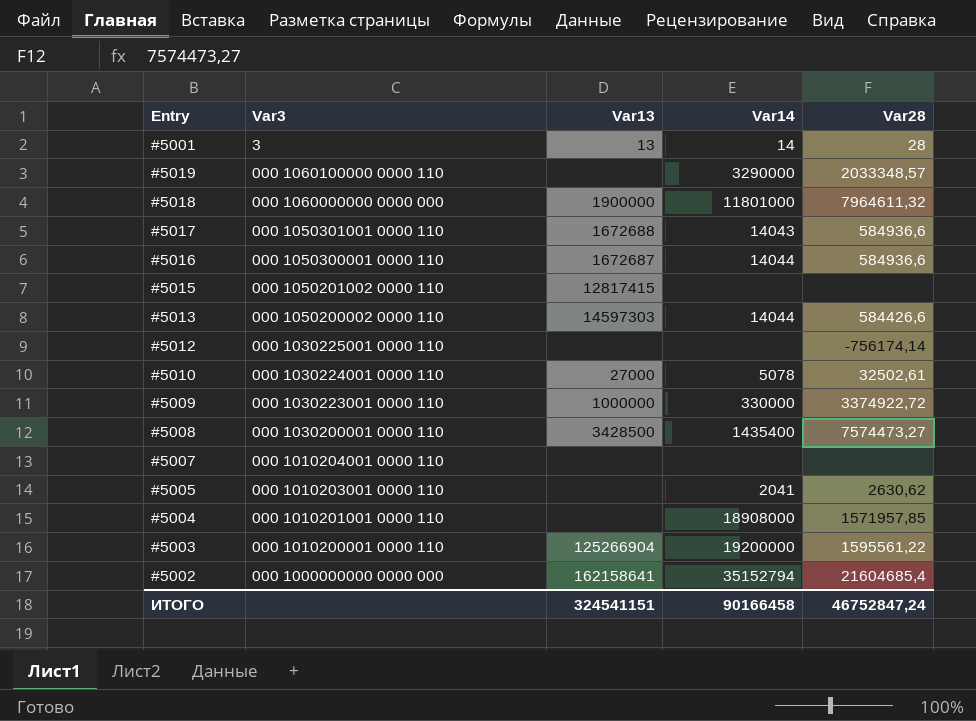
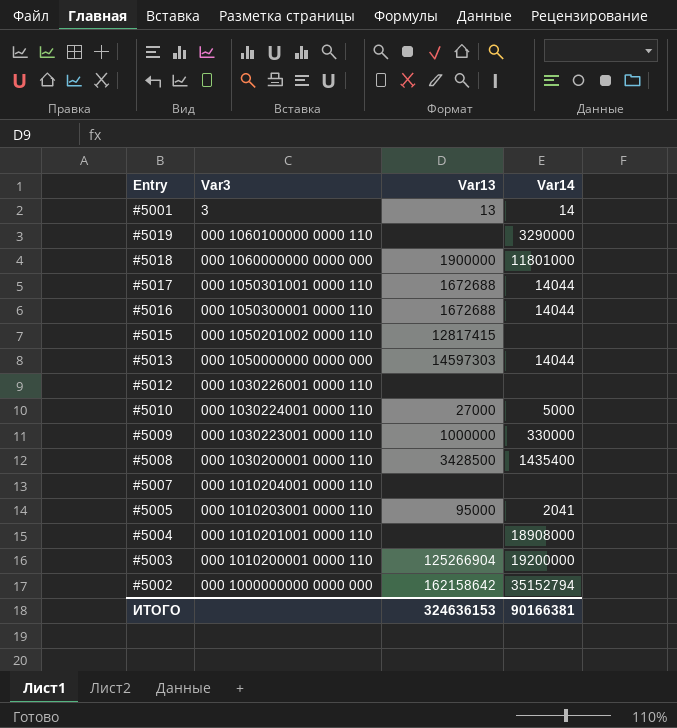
column Var28 | position: 5 -> none
#5017 | Var14: 14043 -> 14044
#5016 | Var13: 1672687 -> 1672688
#5013 | Var3: 000 1050200002 0000 110 -> 000 1050000000 0000 000
#5012 | Var3: 000 1030225001 0000 110 -> 000 1030226001 0000 110
#5010 | Var14: 5078 -> 5000
#5005 | Var13: none -> 95000
#5002 | Var13: 162158641 -> 162158642
ИТОГО | Var13: 324541151 -> 324636153
ИТОГО | Var14: 90166458 -> 90166381

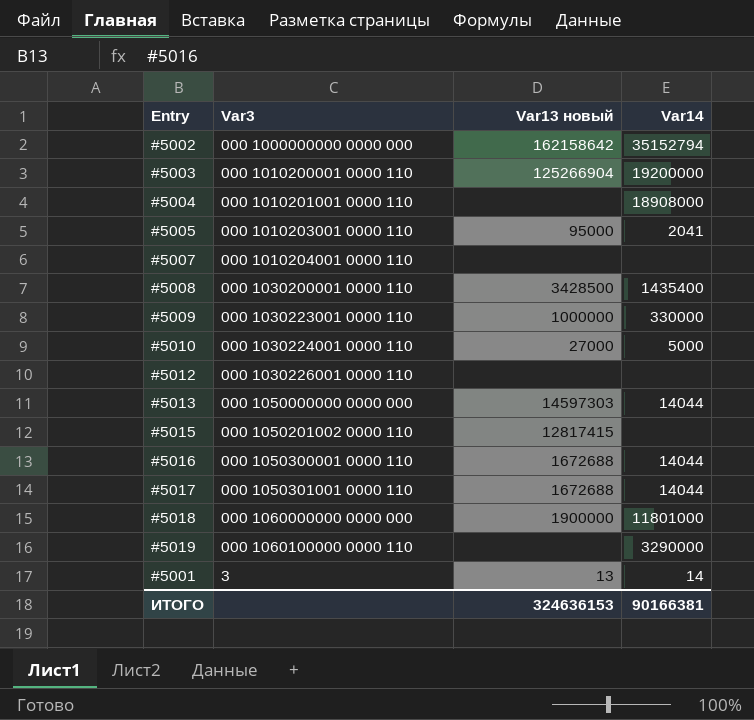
row order: Var3 descending -> Var3 ascending
column name: Var13 -> Var13 новый

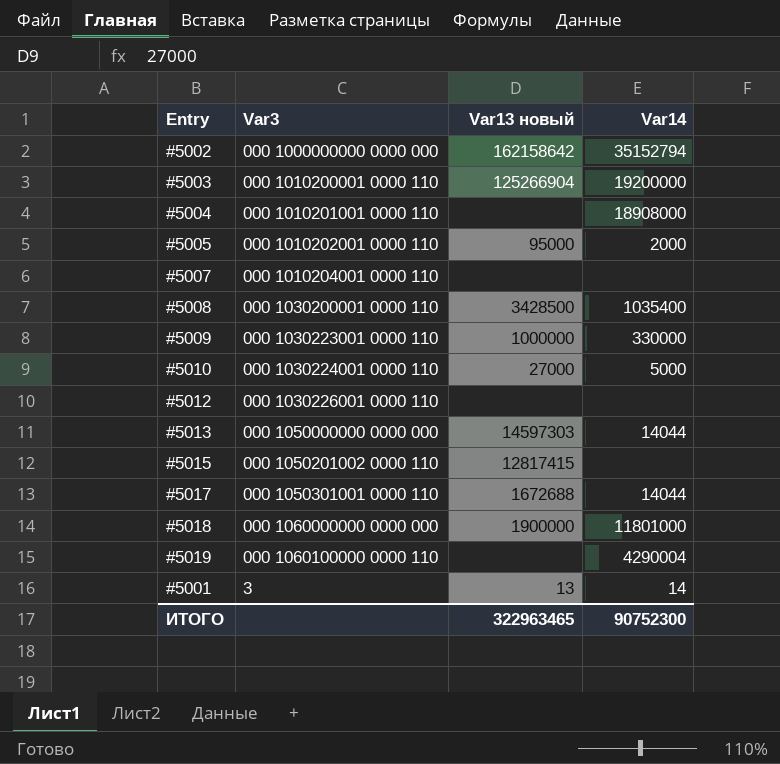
row #5016: 000 1050300001 0000 110 | 1672688 | 14044 -> none
#5005 | Var3: 000 1010203001 0000 110 -> 000 1010202001 0000 110
#5005 | Var14: 2041 -> 2000
#5008 | Var14: 1435400 -> 1035400
#5019 | Var14: 3290000 -> 4290004
ИТОГО | Var13 новый: 324636153 -> 322963465
ИТОГО | Var14: 90166381 -> 90752300

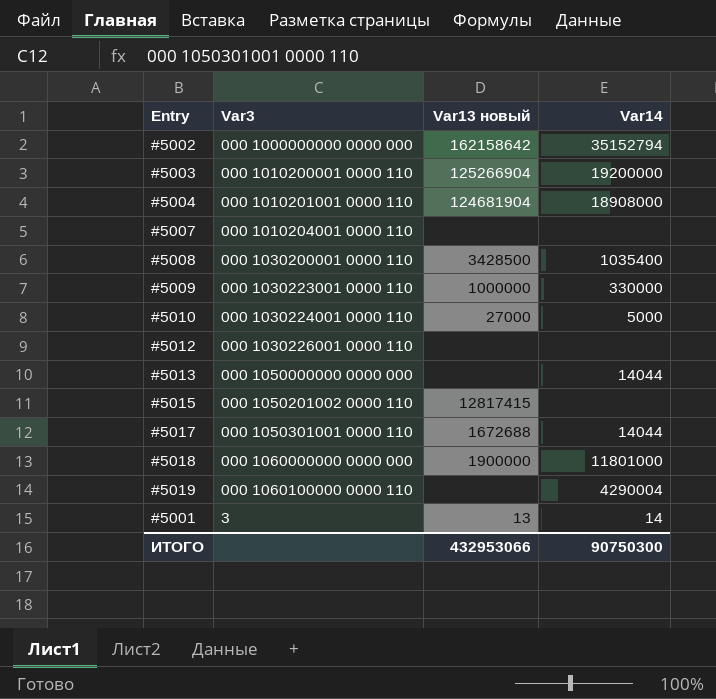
row #5005: 000 1010202001 0000 110 | 95000 | 2000 -> none
#5004 | Var13 новый: none -> 124681904
#5013 | Var13 новый: 14597303 -> none
ИТОГО | Var13 новый: 322963465 -> 432953066
ИТОГО | Var14: 90752300 -> 90750300

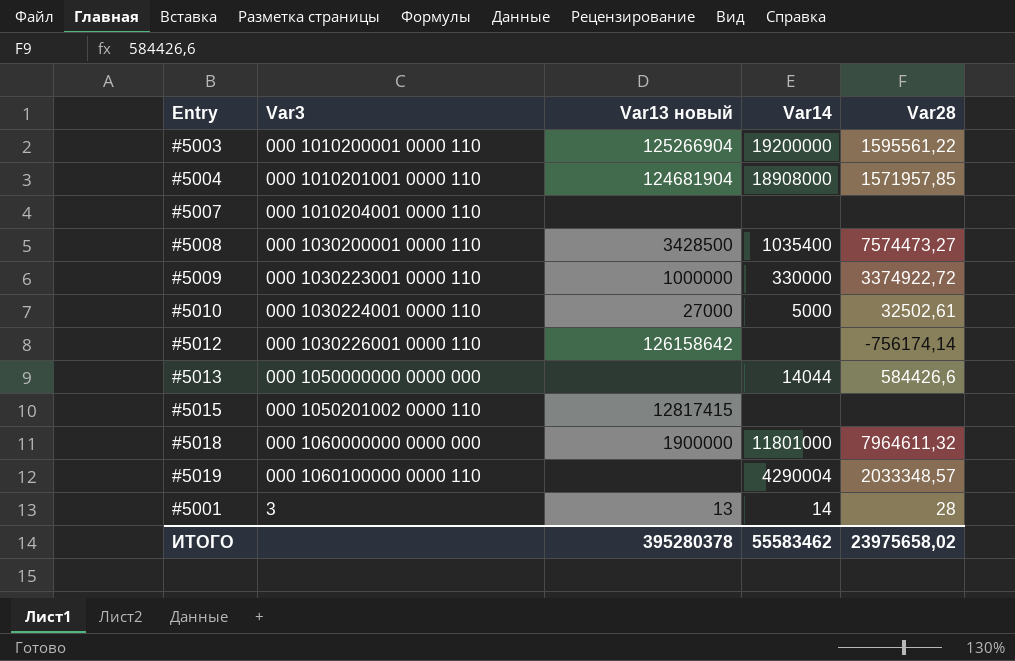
column Var28 | position: none -> 5
row #5002: 000 1000000000 0000 000 | 162158642 | 35152794 -> none
row #5017: 000 1050301001 0000 110 | 1672688 | 14044 -> none
#5012 | Var13 новый: none -> 126158642
ИТОГО | Var13 новый: 432953066 -> 395280378
ИТОГО | Var14: 90750300 -> 55583462

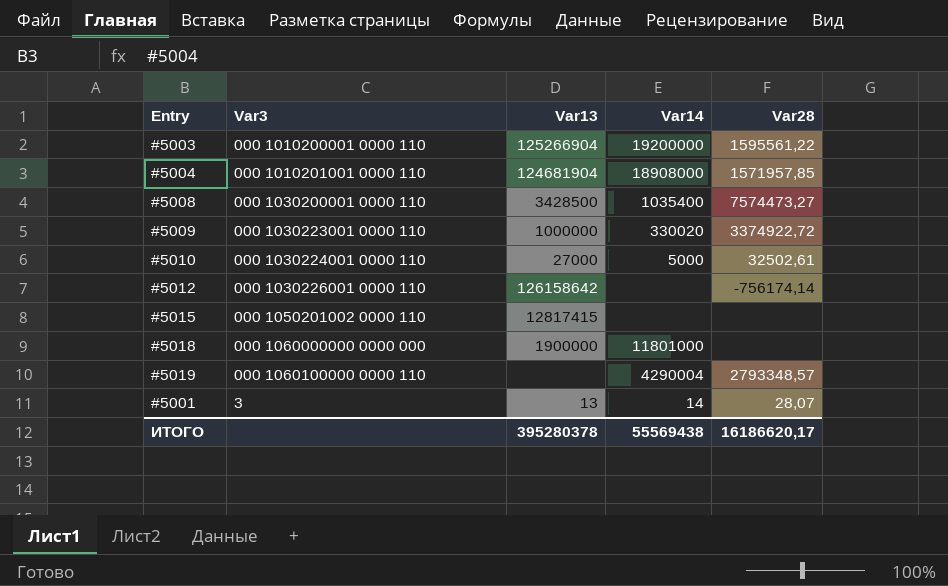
column name: Var13 новый -> Var13
row #5007: 000 1010204001 0000 110 | none | none | none -> none
row #5013: 000 1050000000 0000 000 | none | 14044 | 584426,6 -> none
#5009 | Var14: 330000 -> 330020
#5018 | Var28: 7964611,32 -> none
#5019 | Var28: 2033348,57 -> 2793348,57
#5001 | Var28: 28 -> 28,07
ИТОГО | Var14: 55583462 -> 55569438
ИТОГО | Var28: 23975658,02 -> 16186620,17

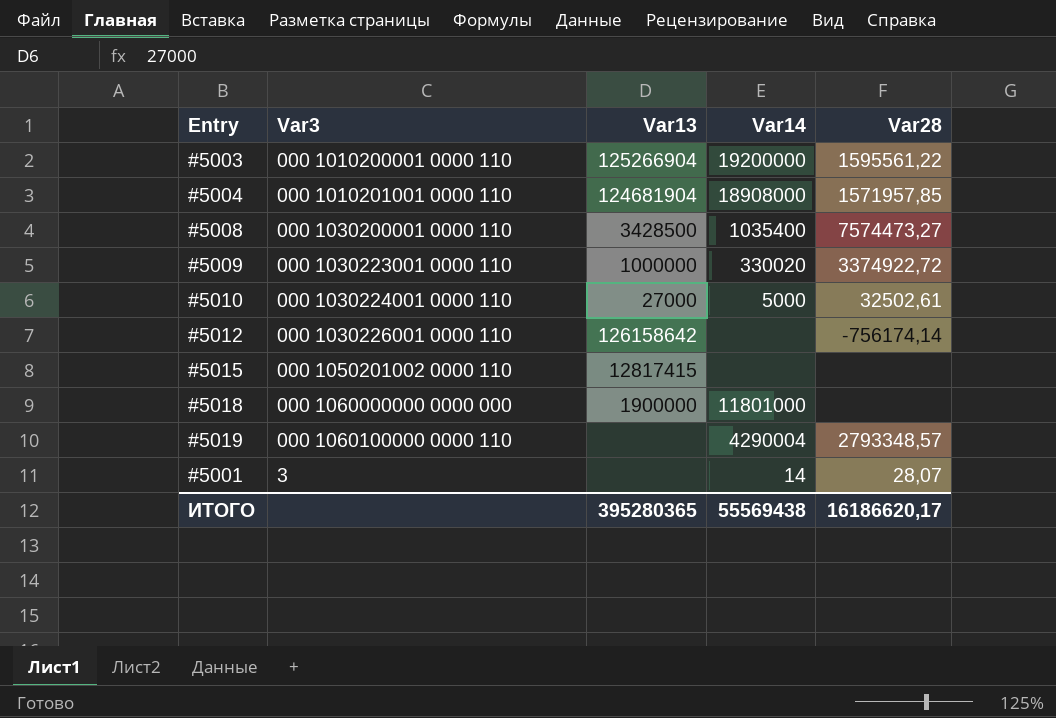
#5001 | Var13: 13 -> none
ИТОГО | Var13: 395280378 -> 395280365

